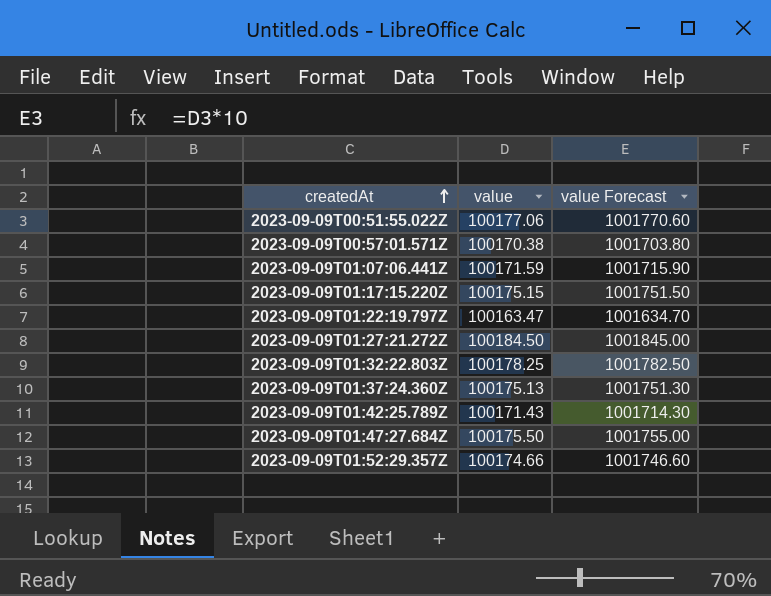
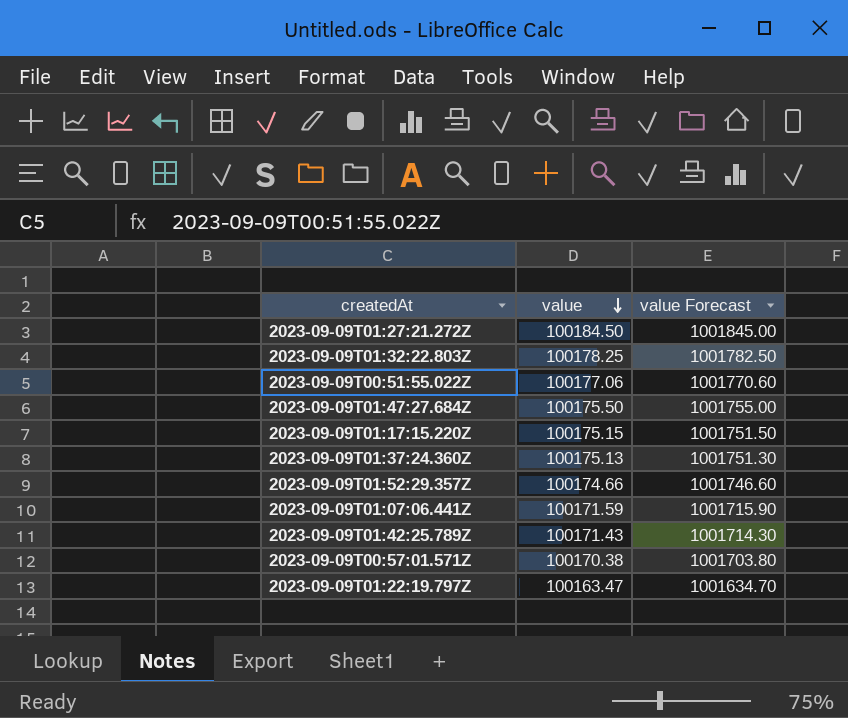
row order: createdAt ascending -> value descending

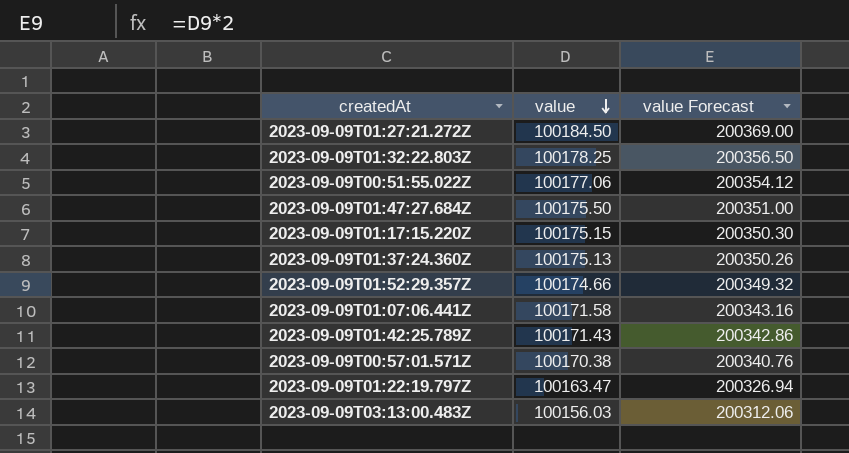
column value Forecast | formula: [value] * 10 -> [value] * 2
2023-09-09T01:07:06.441Z | value: 100171.59 -> 100171.58
row 2023-09-09T03:13:00.483Z: none -> 100156.03 | 200312.06

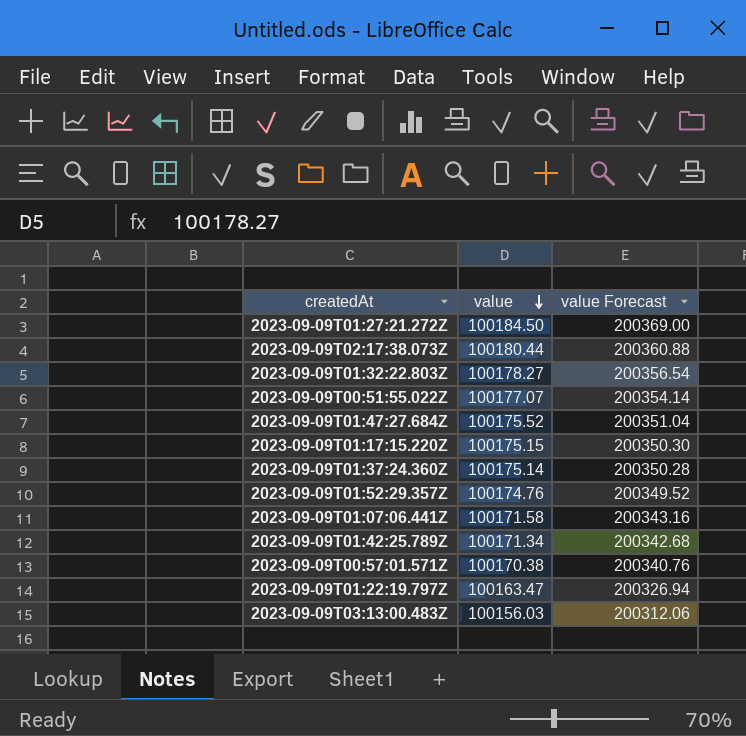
row 2023-09-09T02:17:38.073Z: none -> 100180.44 | 200360.88
2023-09-09T01:32:22.803Z | value: 100178.25 -> 100178.27
2023-09-09T01:32:22.803Z | value Forecast: 200356.50 -> 200356.54
2023-09-09T00:51:55.022Z | value: 100177.06 -> 100177.07
2023-09-09T00:51:55.022Z | value Forecast: 200354.12 -> 200354.14
2023-09-09T01:47:27.684Z | value: 100175.50 -> 100175.52
2023-09-09T01:47:27.684Z | value Forecast: 200351.00 -> 200351.04
2023-09-09T01:37:24.360Z | value: 100175.13 -> 100175.14
2023-09-09T01:37:24.360Z | value Forecast: 200350.26 -> 200350.28
2023-09-09T01:52:29.357Z | value: 100174.66 -> 100174.76
2023-09-09T01:52:29.357Z | value Forecast: 200349.32 -> 200349.52
2023-09-09T01:42:25.789Z | value: 100171.43 -> 100171.34
2023-09-09T01:42:25.789Z | value Forecast: 200342.86 -> 200342.68

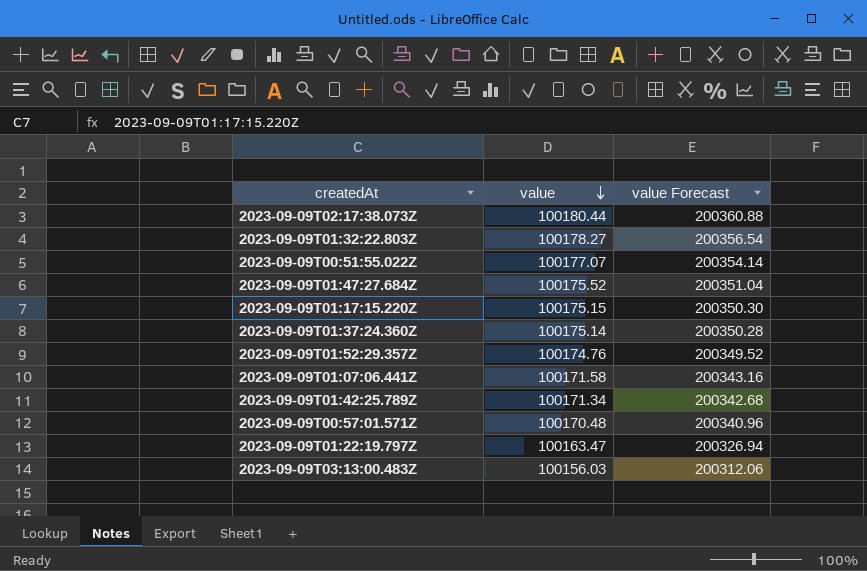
row 2023-09-09T01:27:21.272Z: 100184.50 | 200369.00 -> none
2023-09-09T00:57:01.571Z | value: 100170.38 -> 100170.48
2023-09-09T00:57:01.571Z | value Forecast: 200340.76 -> 200340.96

